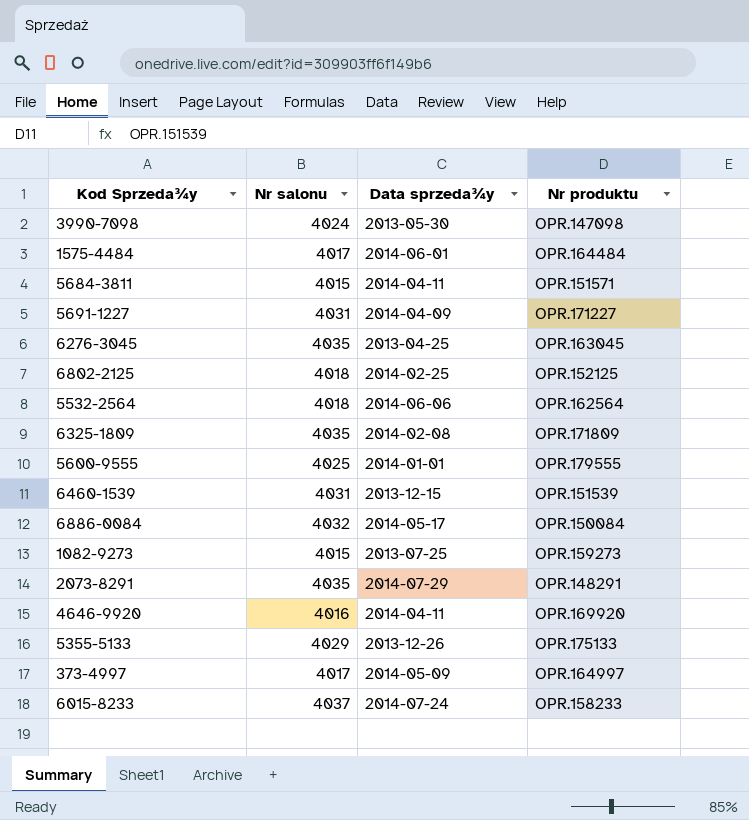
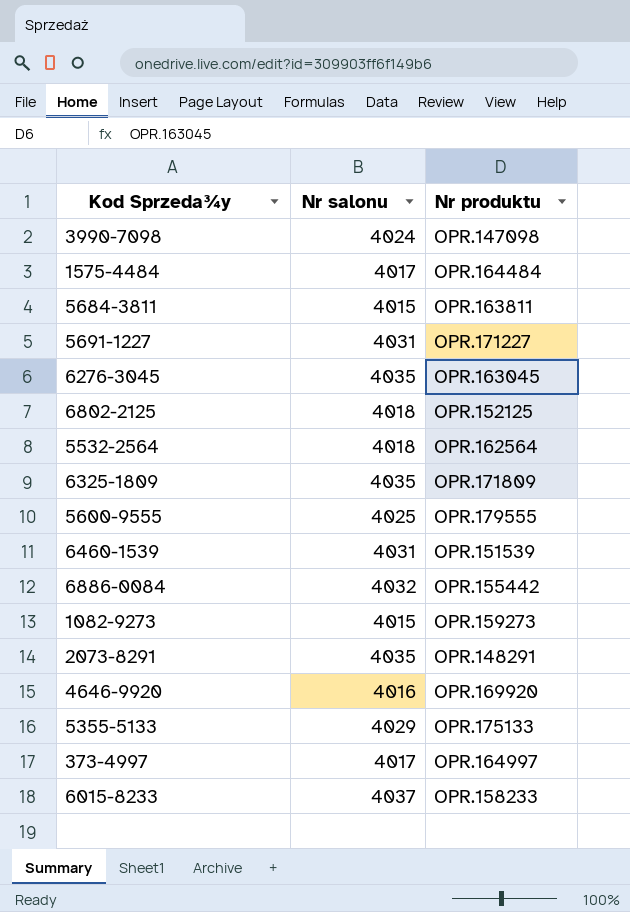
column Data sprzeda¾y | position: 3 -> none
5684-3811 | Nr produktu: OPR.151571 -> OPR.163811
6886-0084 | Nr produktu: OPR.150084 -> OPR.155442

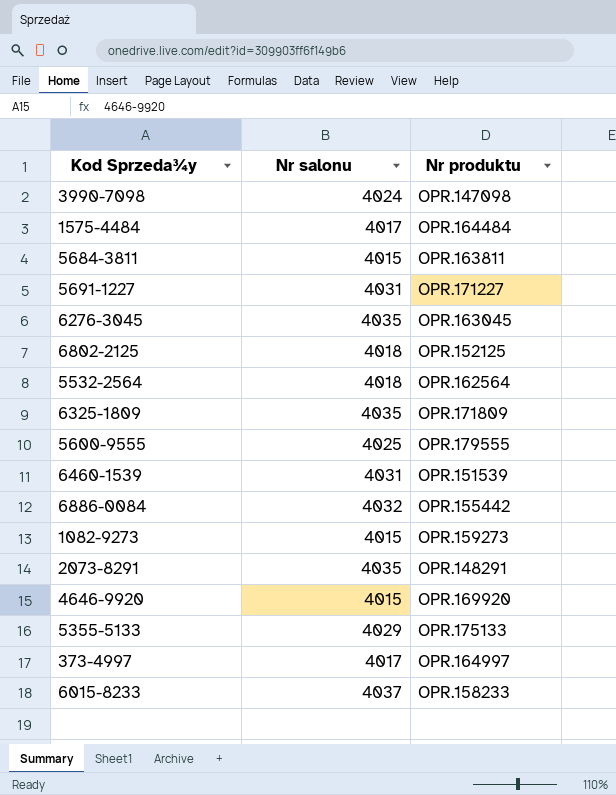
4646-9920 | Nr salonu: 4016 -> 4015

